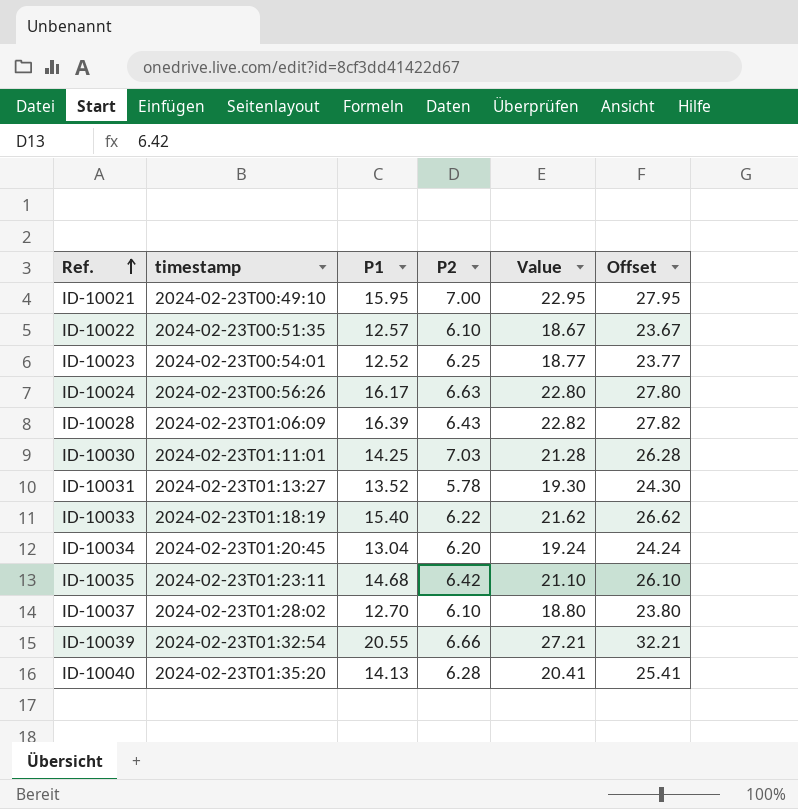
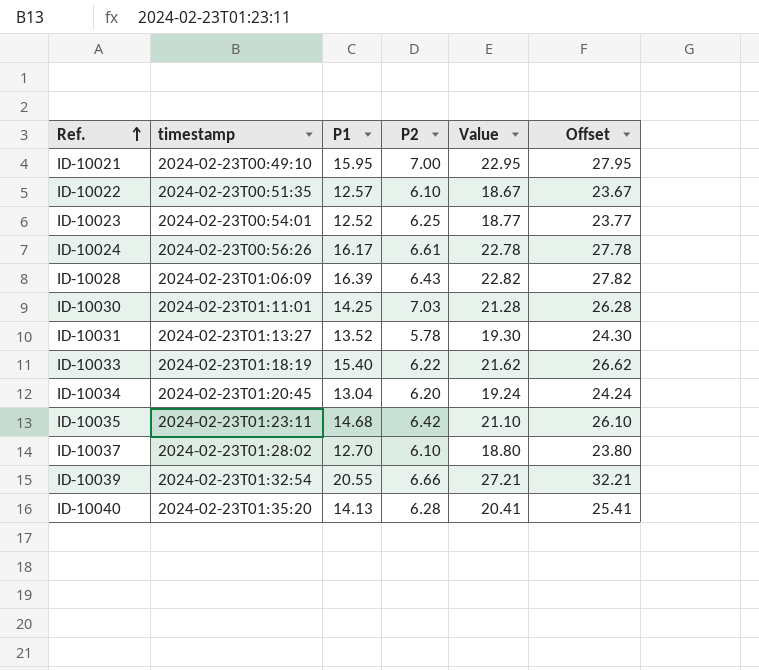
ID-10024 | P2: 6.63 -> 6.61
ID-10024 | Value: 22.80 -> 22.78
ID-10024 | Offset: 27.80 -> 27.78

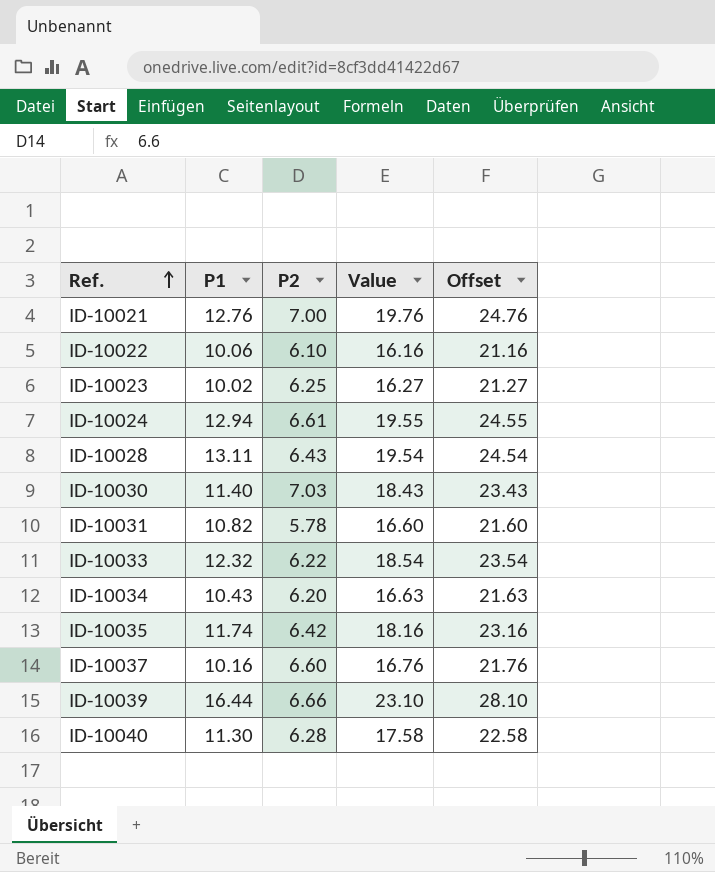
column timestamp | position: 2 -> none
ID-10021 | P1: 15.95 -> 12.76
ID-10021 | Value: 22.95 -> 19.76
ID-10021 | Offset: 27.95 -> 24.76
ID-10022 | P1: 12.57 -> 10.06
ID-10022 | Value: 18.67 -> 16.16
ID-10022 | Offset: 23.67 -> 21.16
ID-10023 | P1: 12.52 -> 10.02
ID-10023 | Value: 18.77 -> 16.27
ID-10023 | Offset: 23.77 -> 21.27
ID-10024 | P1: 16.17 -> 12.94
ID-10024 | Value: 22.78 -> 19.55
ID-10024 | Offset: 27.78 -> 24.55
ID-10028 | P1: 16.39 -> 13.11
ID-10028 | Value: 22.82 -> 19.54
ID-10028 | Offset: 27.82 -> 24.54
ID-10030 | P1: 14.25 -> 11.40
ID-10030 | Value: 21.28 -> 18.43
ID-10030 | Offset: 26.28 -> 23.43
ID-10031 | P1: 13.52 -> 10.82
ID-10031 | Value: 19.30 -> 16.60
ID-10031 | Offset: 24.30 -> 21.60
ID-10033 | P1: 15.40 -> 12.32
ID-10033 | Value: 21.62 -> 18.54
ID-10033 | Offset: 26.62 -> 23.54
ID-10034 | P1: 13.04 -> 10.43
ID-10034 | Value: 19.24 -> 16.63
ID-10034 | Offset: 24.24 -> 21.63
ID-10035 | P1: 14.68 -> 11.74
ID-10035 | Value: 21.10 -> 18.16
ID-10035 | Offset: 26.10 -> 23.16
ID-10037 | P1: 12.70 -> 10.16
ID-10037 | P2: 6.10 -> 6.60
ID-10037 | Value: 18.80 -> 16.76
ID-10037 | Offset: 23.80 -> 21.76
ID-10039 | P1: 20.55 -> 16.44
ID-10039 | Value: 27.21 -> 23.10
ID-10039 | Offset: 32.21 -> 28.10
ID-10040 | P1: 14.13 -> 11.30
ID-10040 | Value: 20.41 -> 17.58
ID-10040 | Offset: 25.41 -> 22.58

